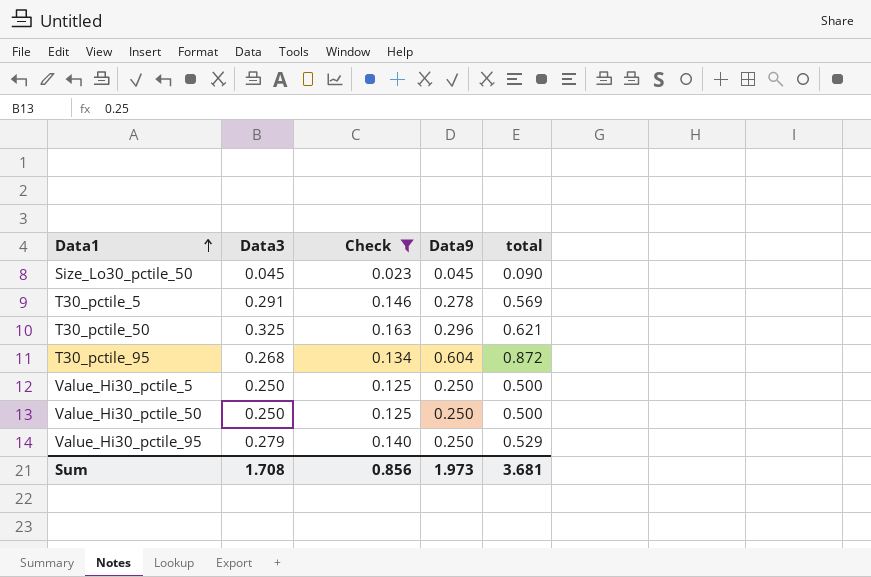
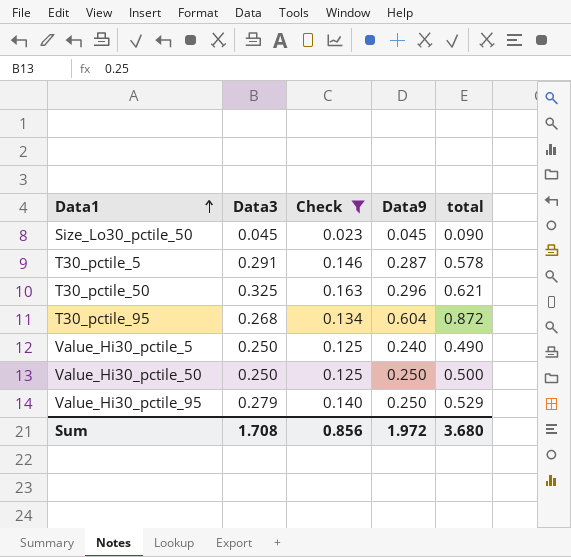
T30_pctile_5 | Data9: 0.278 -> 0.287
T30_pctile_5 | total: 0.569 -> 0.578
Value_Hi30_pctile_5 | Data9: 0.250 -> 0.240
Value_Hi30_pctile_5 | total: 0.500 -> 0.490
Sum | Data9: 1.973 -> 1.972
Sum | total: 3.681 -> 3.680

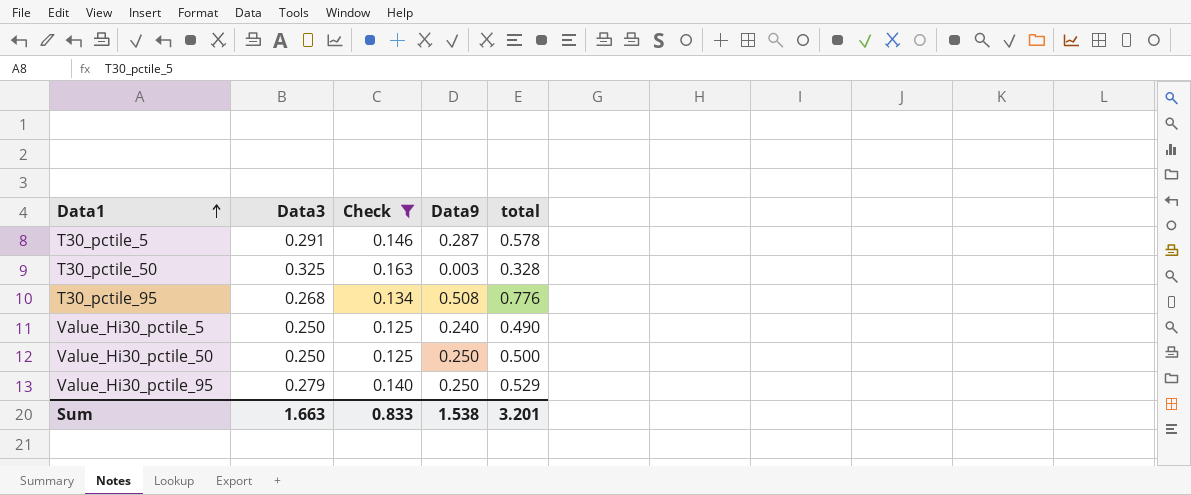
row Size_Lo30_pctile_50: 0.045 | 0.023 | 0.045 | 0.090 -> none
T30_pctile_50 | Data9: 0.296 -> 0.003
T30_pctile_50 | total: 0.621 -> 0.328
T30_pctile_95 | Data9: 0.604 -> 0.508
T30_pctile_95 | total: 0.872 -> 0.776
Sum | Data3: 1.708 -> 1.663
Sum | Check: 0.856 -> 0.833
Sum | Data9: 1.972 -> 1.538
Sum | total: 3.680 -> 3.201

